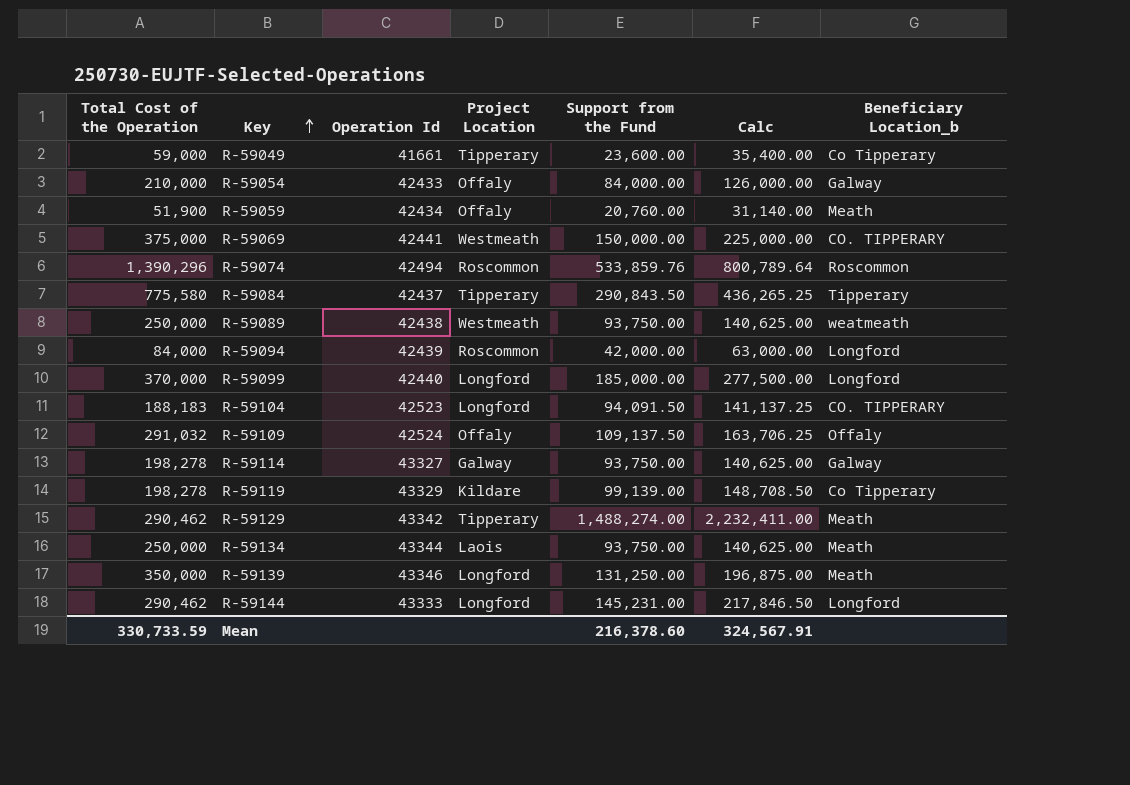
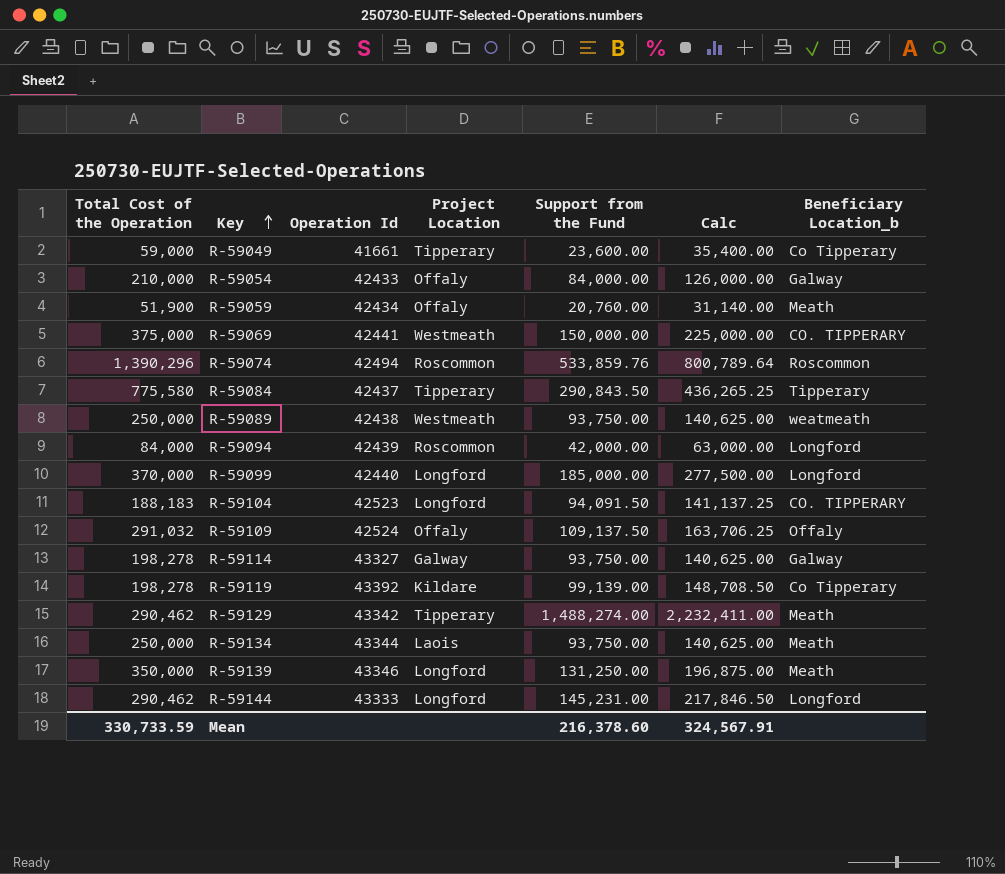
R-59119 | Operation Id: 43329 -> 43392

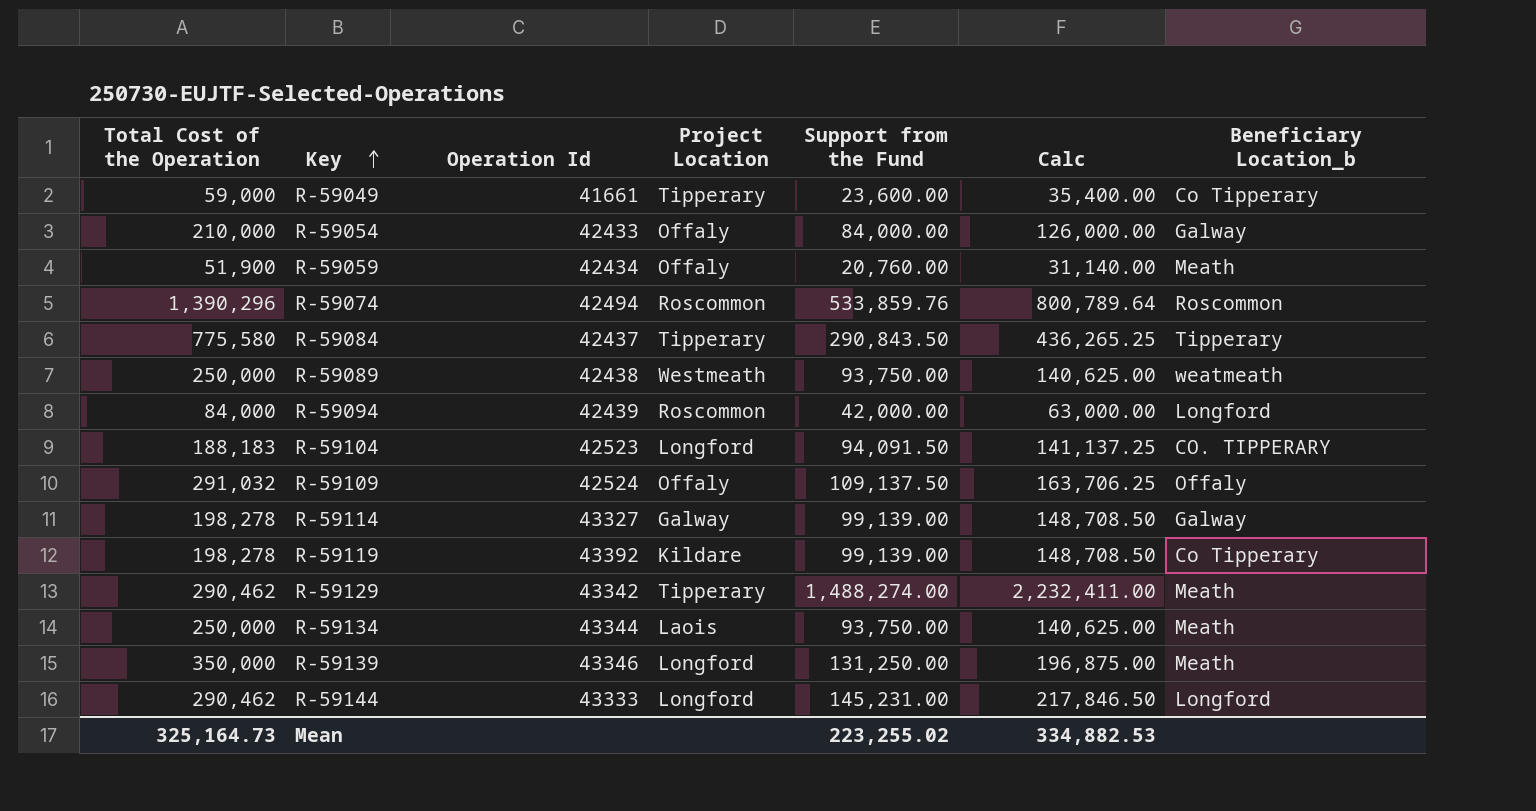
row R-59069: 375,000 | 42441 | Westmeath | 150,000.00 | 225,000.00 | CO. TIPPERARY -> none
row R-59099: 370,000 | 42440 | Longford | 185,000.00 | 277,500.00 | Longford -> none
R-59114 | Support from the Fund: 93,750.00 -> 99,139.00
R-59114 | Calc: 140,625.00 -> 148,708.50
Mean | Total Cost of the Operation: 330,733.59 -> 325,164.73
Mean | Support from the Fund: 216,378.60 -> 223,255.02
Mean | Calc: 324,567.91 -> 334,882.53

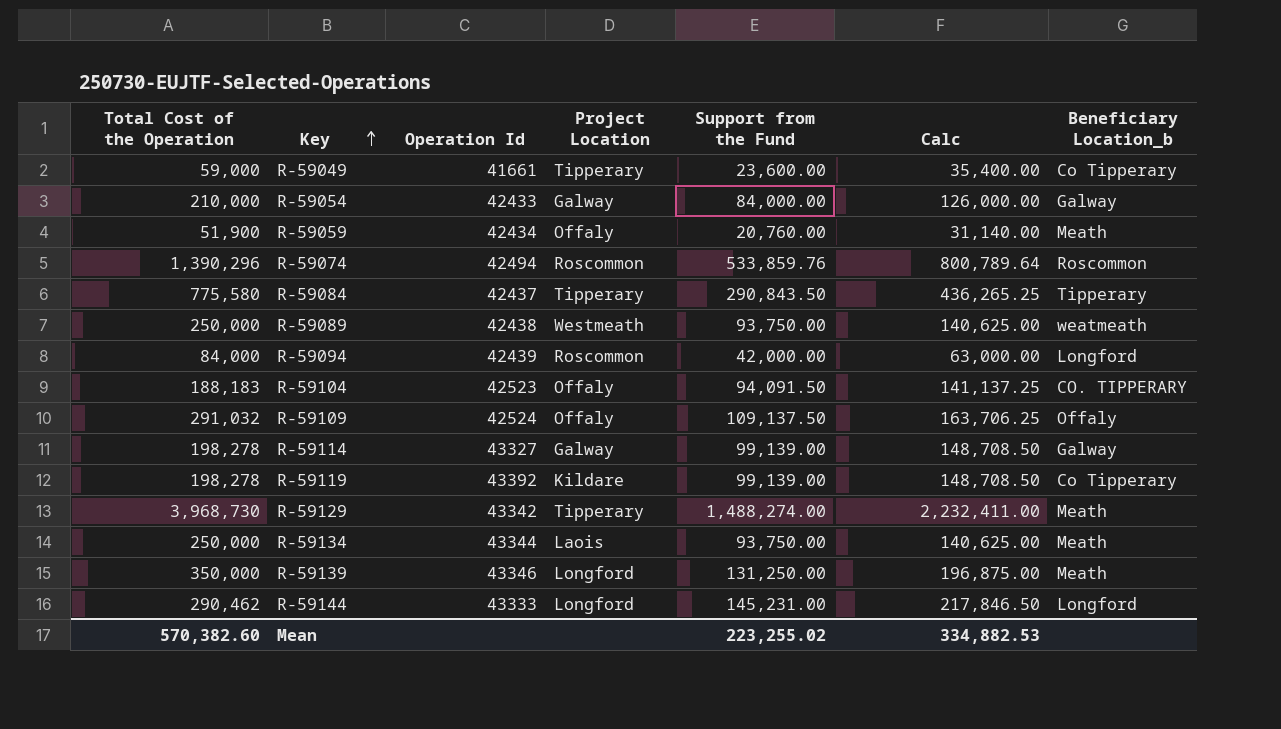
R-59054 | Project Location: Offaly -> Galway
R-59104 | Project Location: Longford -> Offaly
R-59129 | Total Cost of the Operation: 290,462 -> 3,968,730
Mean | Total Cost of the Operation: 325,164.73 -> 570,382.60

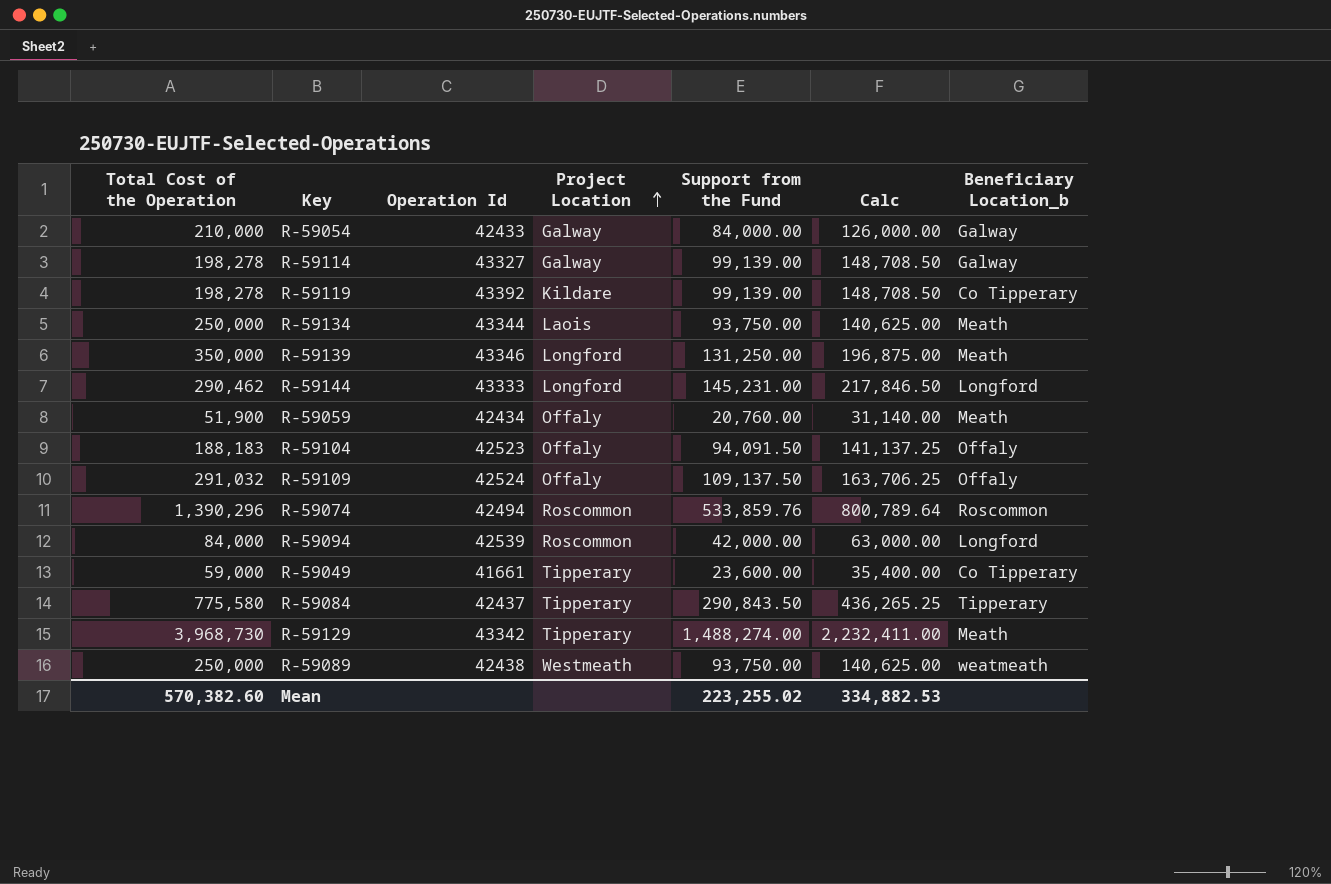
row order: Key ascending -> Project Location ascending
R-59104 | Beneficiary Location_b: CO. TIPPERARY -> Offaly
R-59094 | Operation Id: 42439 -> 42539

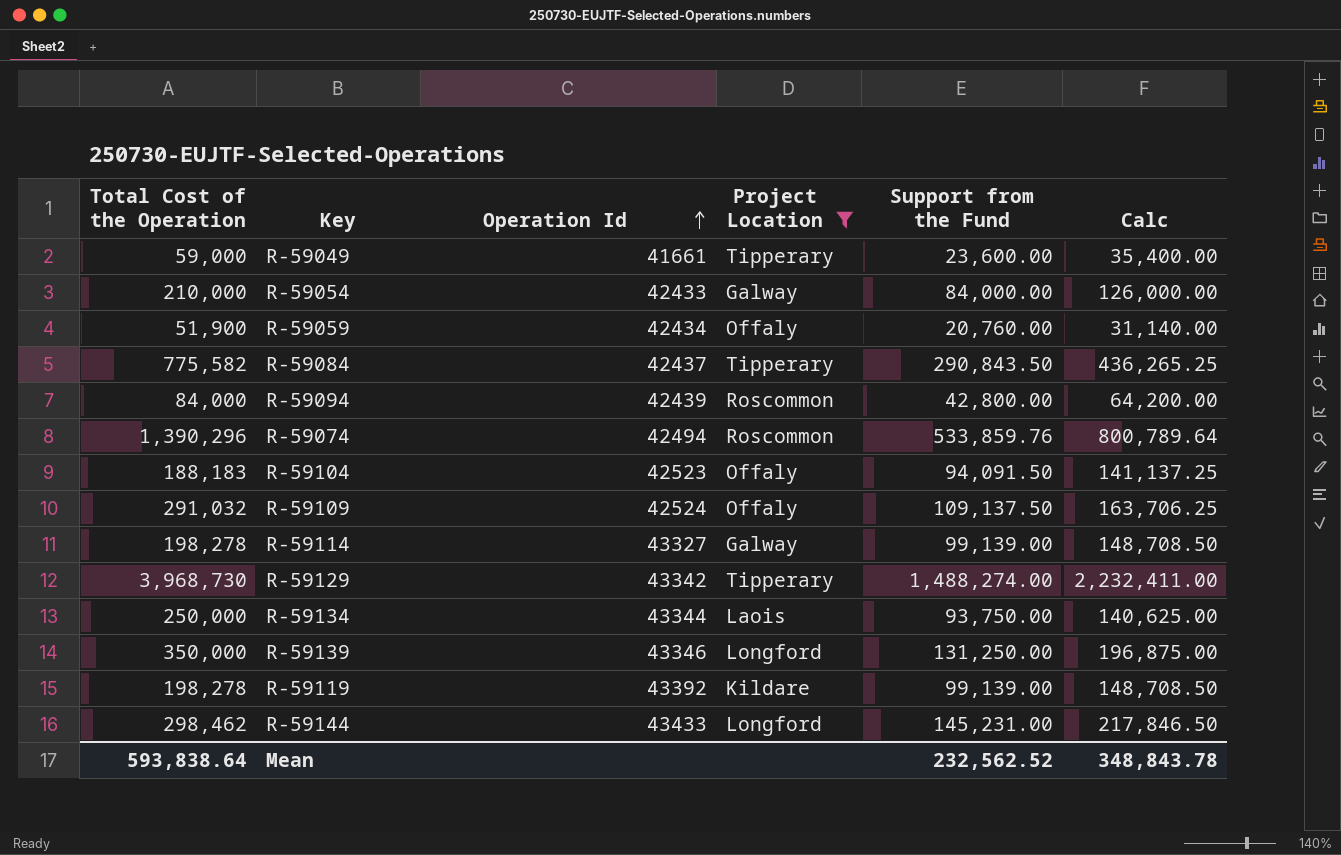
filter: none -> Project Location != Westmeath
row order: Project Location ascending -> Operation Id ascending
column Beneficiary Location_b | position: 7 -> none
R-59084 | Total Cost of the Operation: 775,580 -> 775,582
R-59094 | Operation Id: 42539 -> 42439
R-59094 | Support from the Fund: 42,000.00 -> 42,800.00
R-59094 | Calc: 63,000.00 -> 64,200.00
R-59144 | Total Cost of the Operation: 290,462 -> 298,462
R-59144 | Operation Id: 43333 -> 43433
Mean | Total Cost of the Operation: 570,382.60 -> 593,838.64
Mean | Support from the Fund: 223,255.02 -> 232,562.52
Mean | Calc: 334,882.53 -> 348,843.78

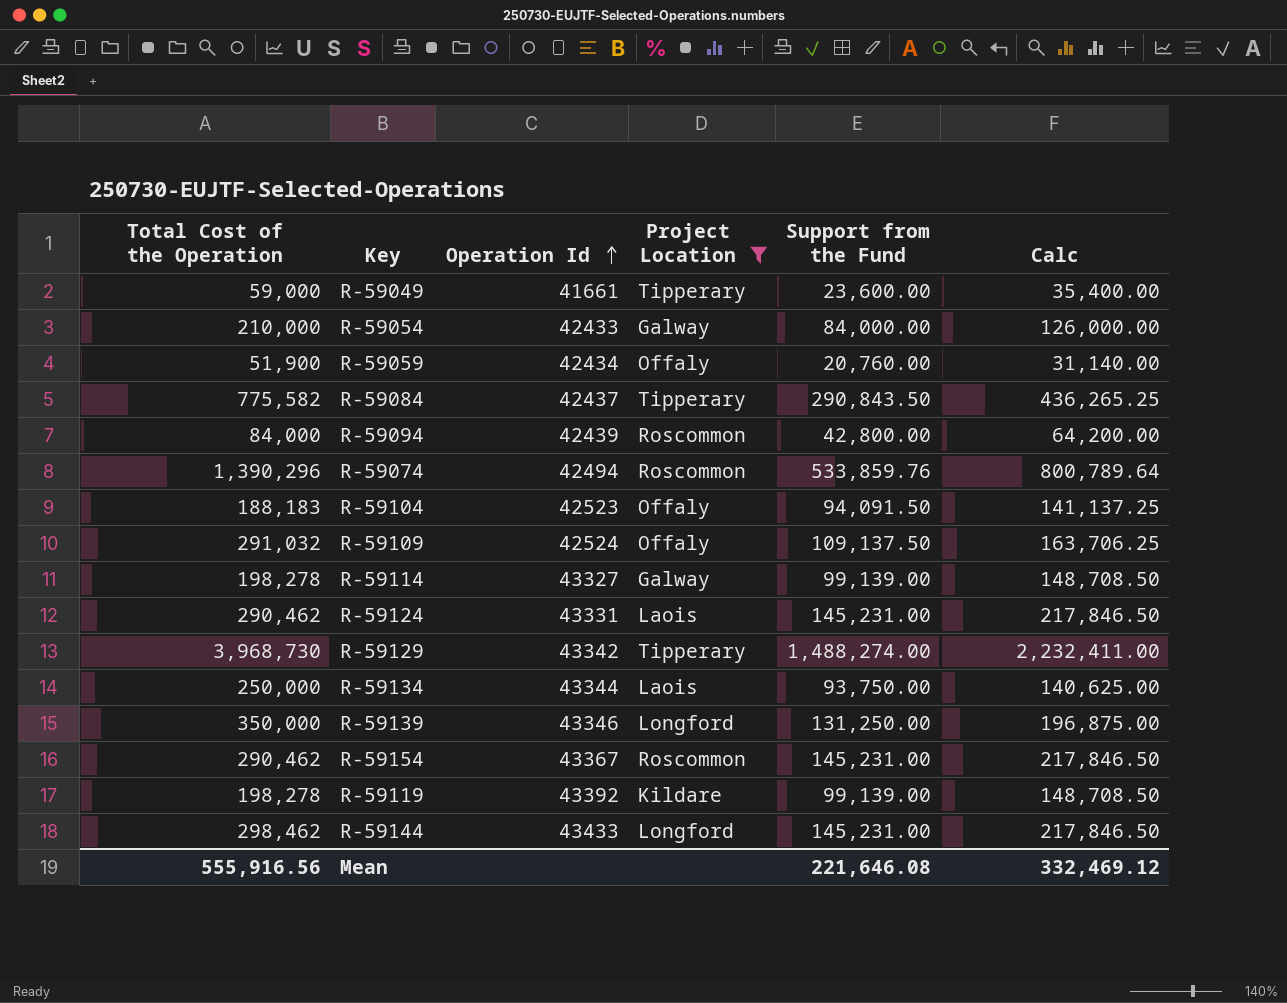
row R-59124: none -> 290,462 | 43331 | Laois | 145,231.00 | 217,846.50
row R-59154: none -> 290,462 | 43367 | Roscommon | 145,231.00 | 217,846.50
Mean | Total Cost of the Operation: 593,838.64 -> 555,916.56
Mean | Support from the Fund: 232,562.52 -> 221,646.08
Mean | Calc: 348,843.78 -> 332,469.12

